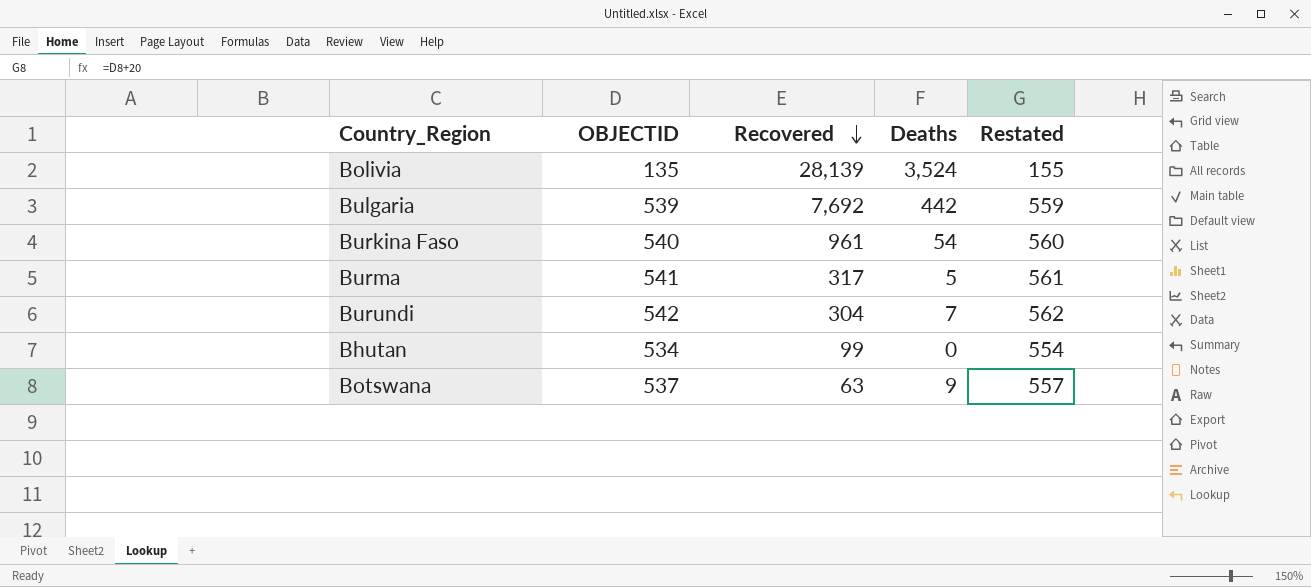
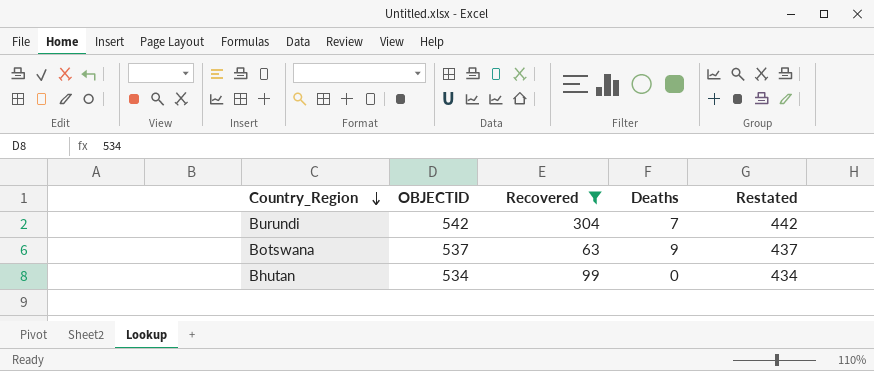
filter: none -> Recovered <= 304
row order: Recovered descending -> Country_Region descending
column Restated | formula: [OBJECTID] + 20 -> [OBJECTID] - 100

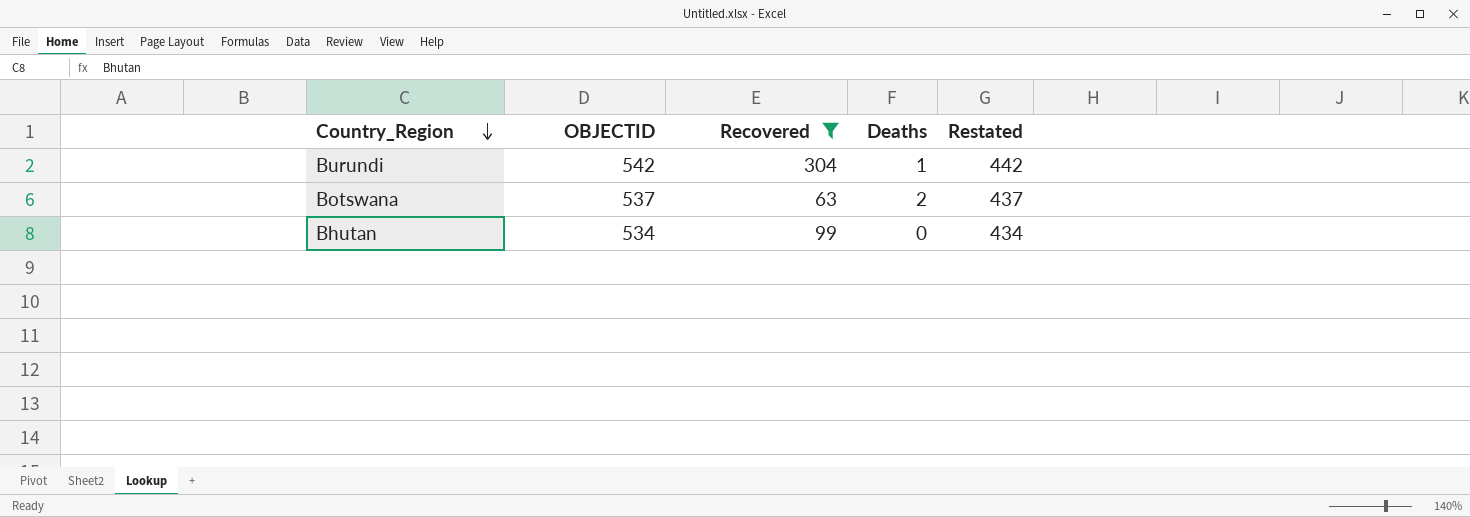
Burundi | Deaths: 7 -> 1
Botswana | Deaths: 9 -> 2

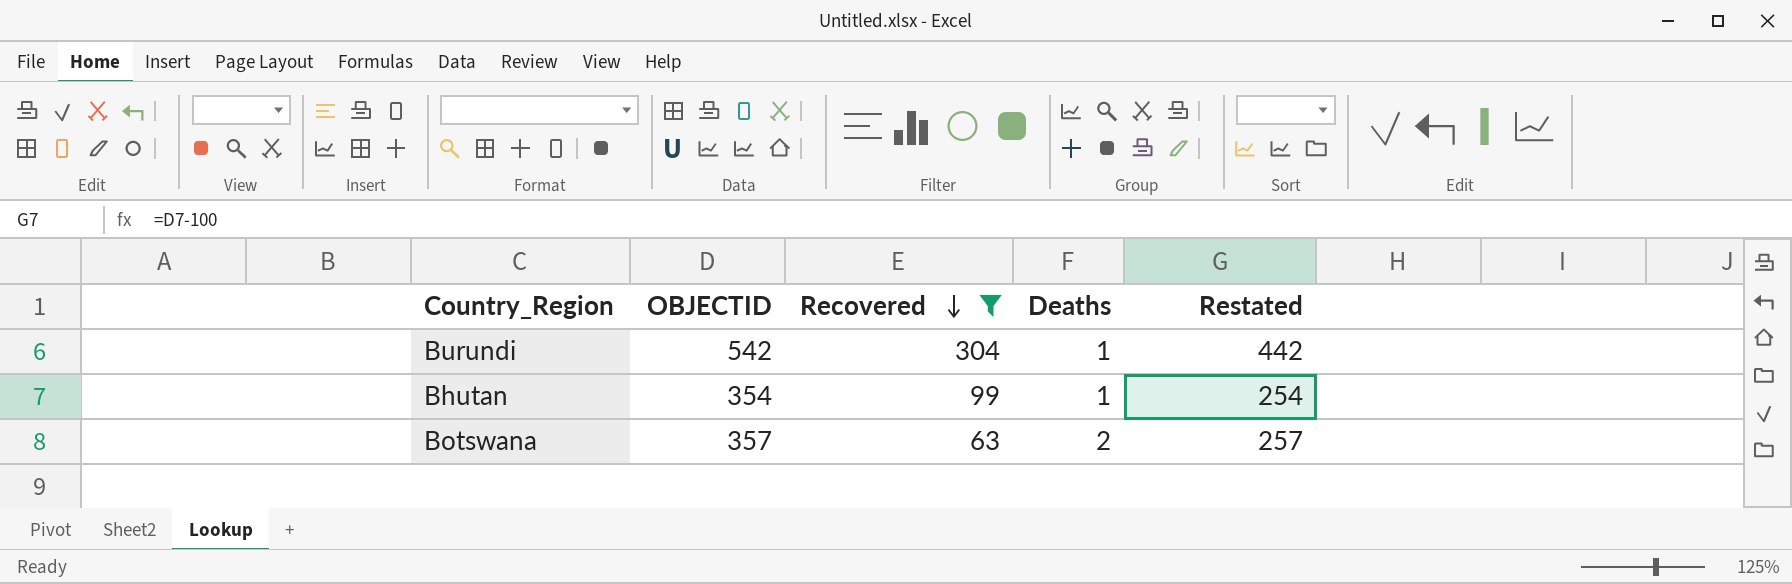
row order: Country_Region descending -> Recovered descending
Bhutan | OBJECTID: 534 -> 354
Bhutan | Deaths: 0 -> 1
Bhutan | Restated: 434 -> 254
Botswana | OBJECTID: 537 -> 357
Botswana | Restated: 437 -> 257

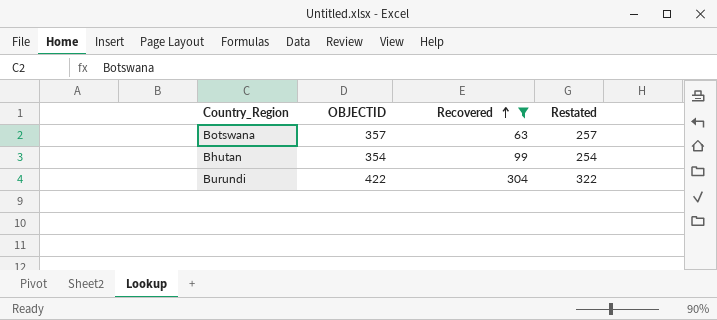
row order: Recovered descending -> Recovered ascending
column Deaths | position: 4 -> none
Burundi | OBJECTID: 542 -> 422
Burundi | Restated: 442 -> 322

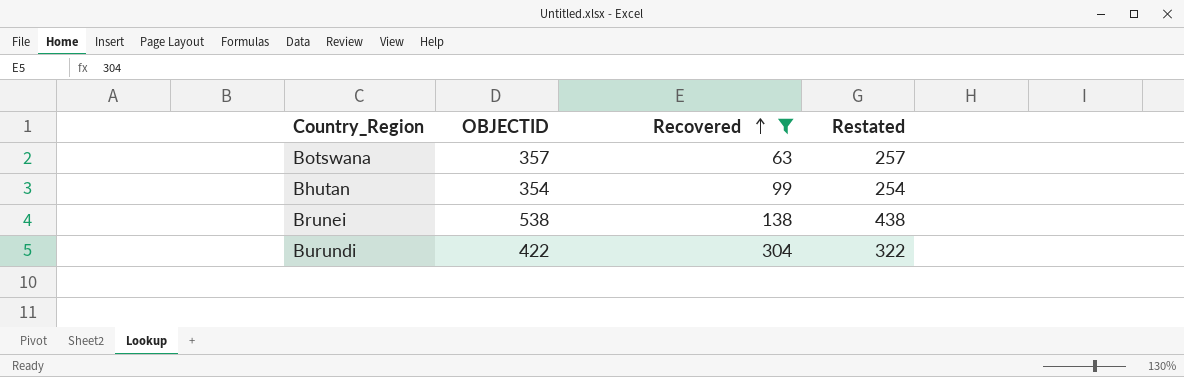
row Brunei: none -> 538 | 138 | 438

